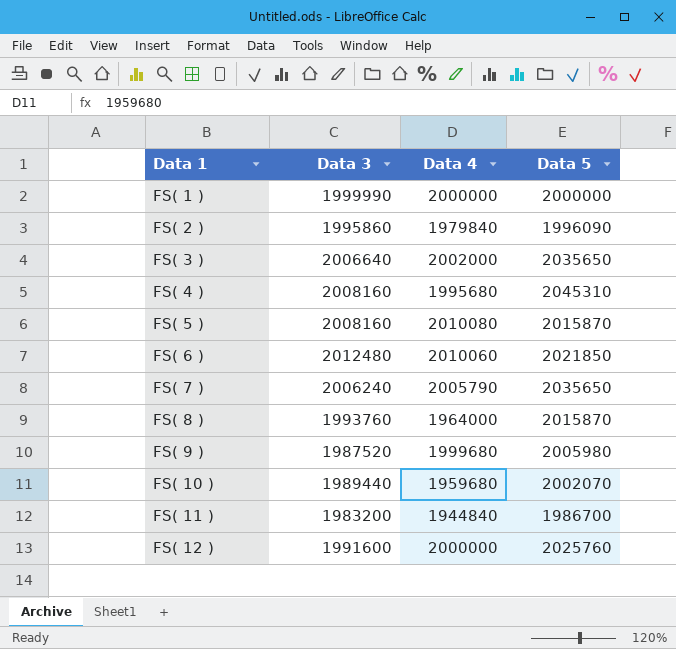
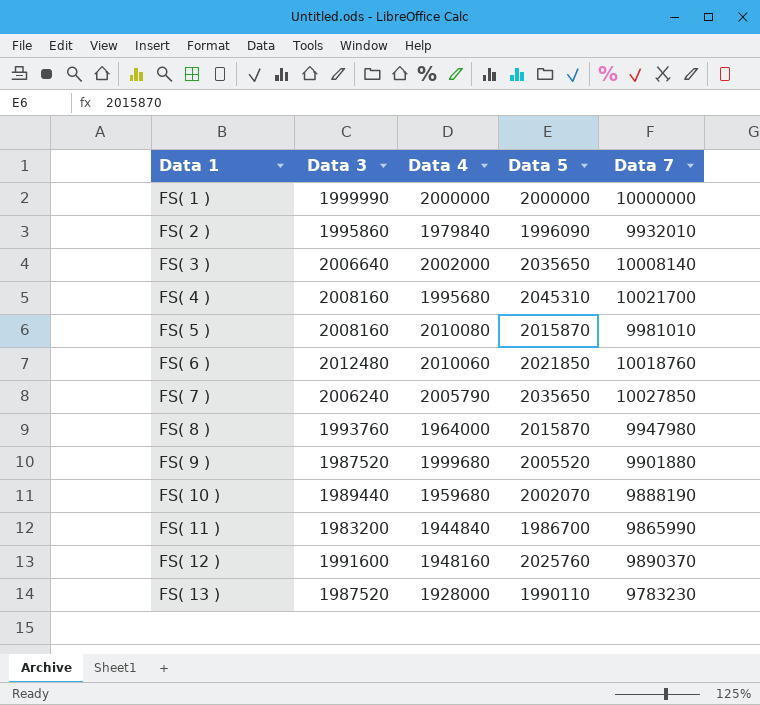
column Data 7 | position: none -> 5
FS( 9 ) | Data 5: 2005980 -> 2005520
FS( 12 ) | Data 4: 2000000 -> 1948160
row FS( 13 ): none -> 1987520 | 1928000 | 1990110 | 9783230

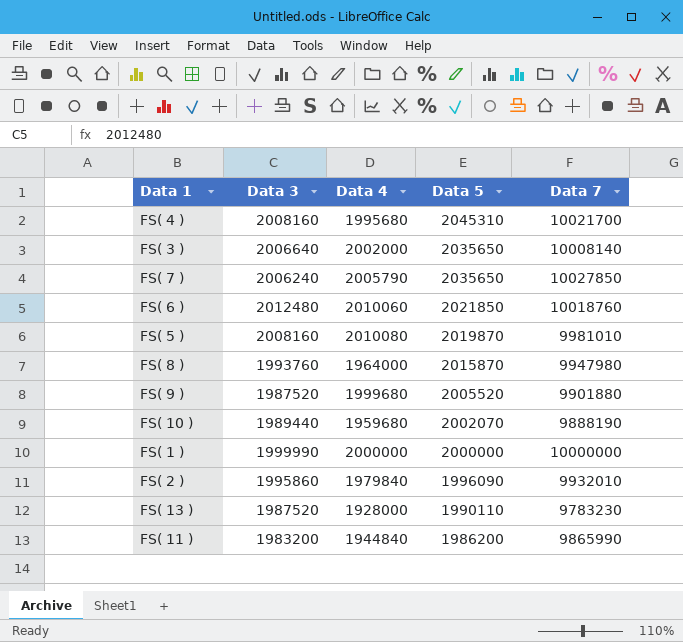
row order: Data 1 ascending -> Data 5 descending
row FS( 12 ): 1991600 | 1948160 | 2025760 | 9890370 -> none
FS( 5 ) | Data 5: 2015870 -> 2019870
FS( 11 ) | Data 5: 1986700 -> 1986200

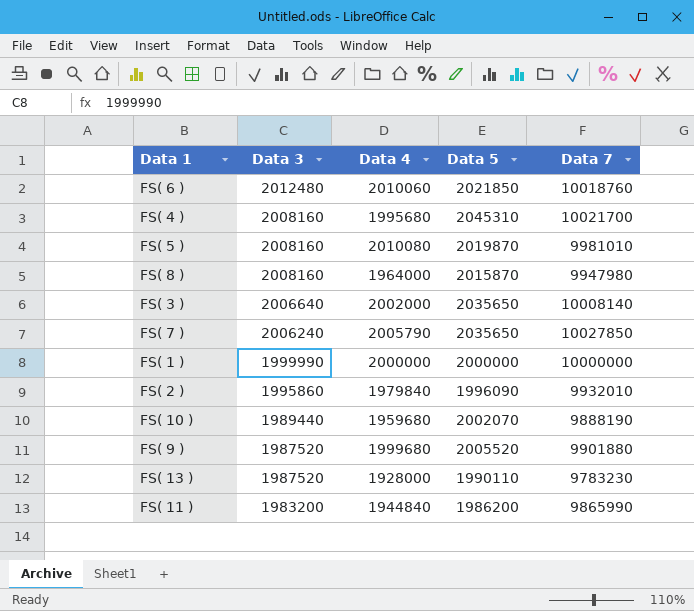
row order: Data 5 descending -> Data 3 descending
FS( 8 ) | Data 3: 1993760 -> 2008160

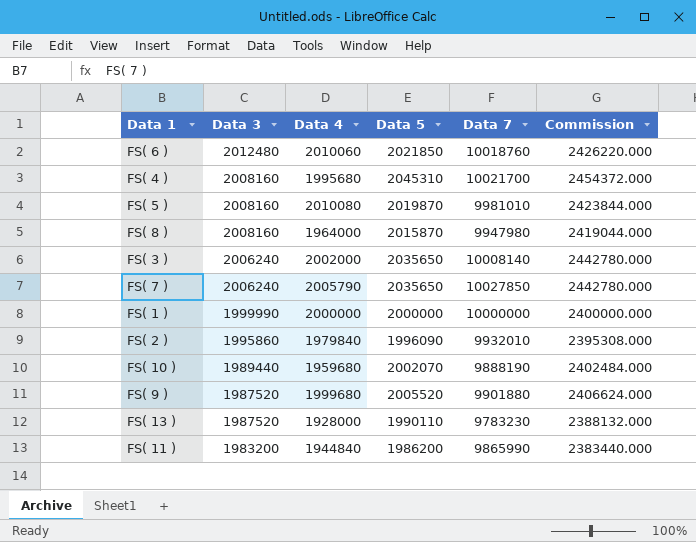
column Commission | formula: none -> [Data 5] * 1.2
FS( 3 ) | Data 3: 2006640 -> 2006240

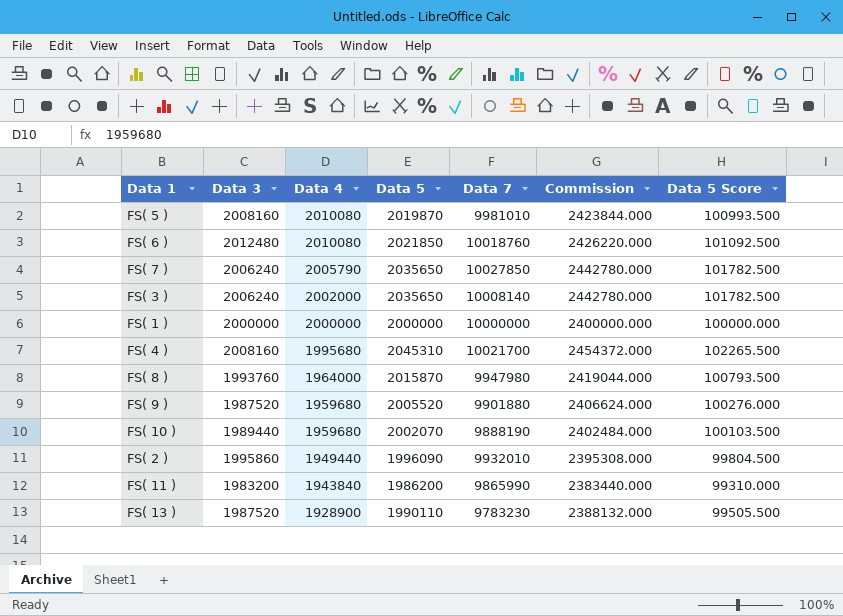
row order: Data 3 descending -> Data 4 descending
column Data 5 Score | formula: none -> [Data 5] * 0.05
FS( 6 ) | Data 4: 2010060 -> 2010080
FS( 1 ) | Data 3: 1999990 -> 2000000
FS( 8 ) | Data 3: 2008160 -> 1993760
FS( 9 ) | Data 4: 1999680 -> 1959680
FS( 2 ) | Data 4: 1979840 -> 1949440
FS( 11 ) | Data 4: 1944840 -> 1943840
FS( 13 ) | Data 4: 1928000 -> 1928900

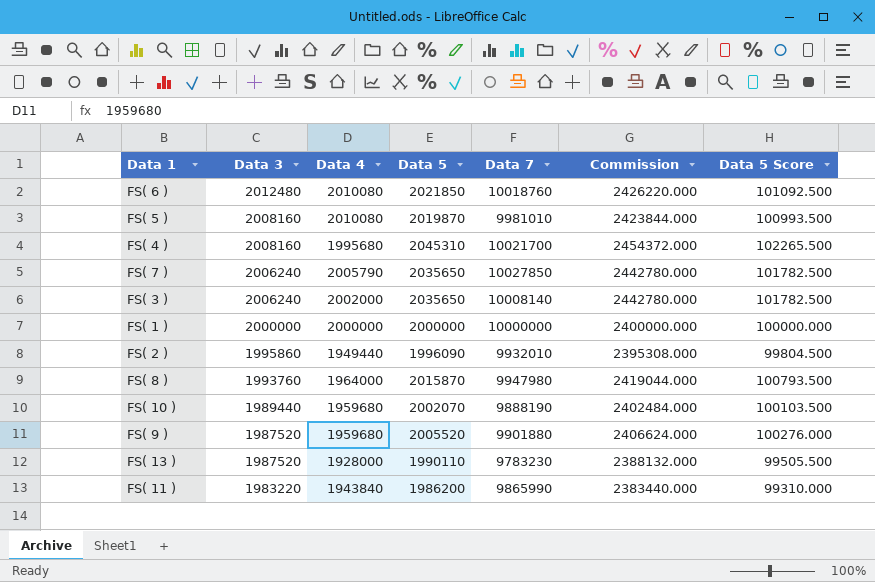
row order: Data 4 descending -> Data 3 descending
FS( 13 ) | Data 4: 1928900 -> 1928000
FS( 11 ) | Data 3: 1983200 -> 1983220

